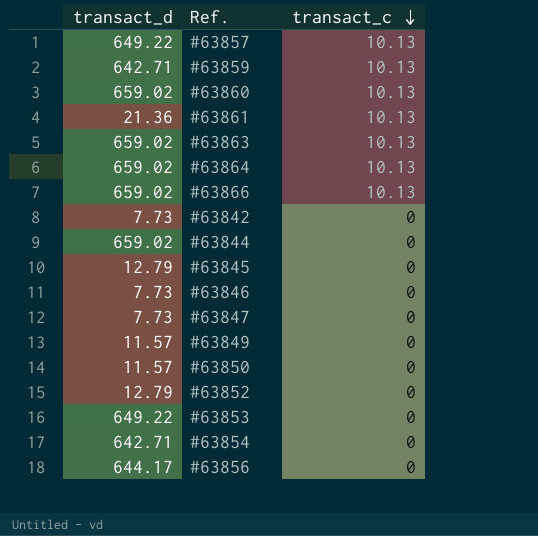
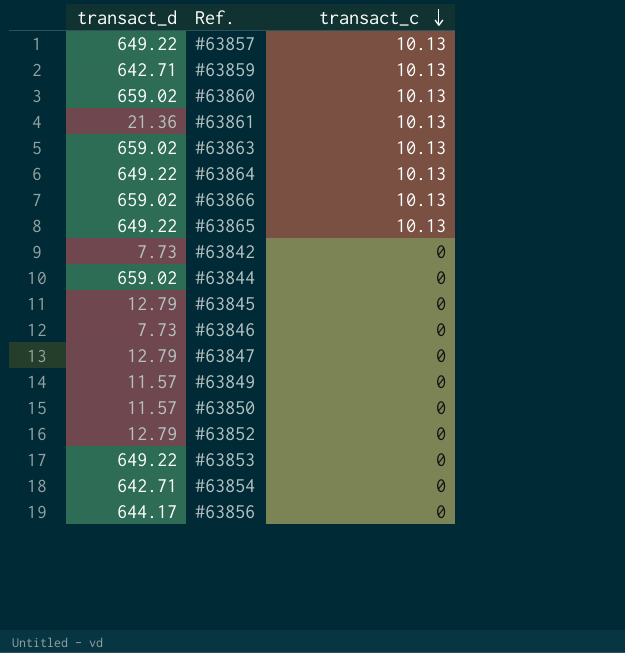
#63864 | transact_d: 659.02 -> 649.22
row #63865: none -> 649.22 | 10.13
#63847 | transact_d: 7.73 -> 12.79

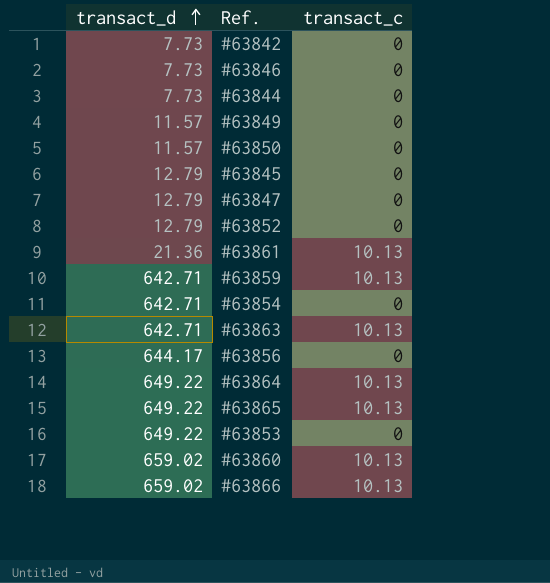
row order: transact_c descending -> transact_d ascending
row #63857: 649.22 | 10.13 -> none
#63844 | transact_d: 659.02 -> 7.73
#63863 | transact_d: 659.02 -> 642.71

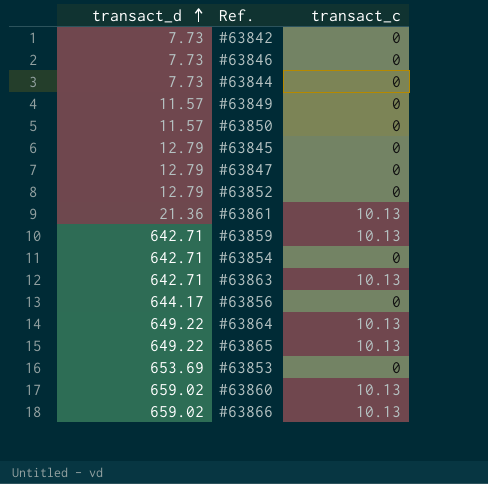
#63853 | transact_d: 649.22 -> 653.69

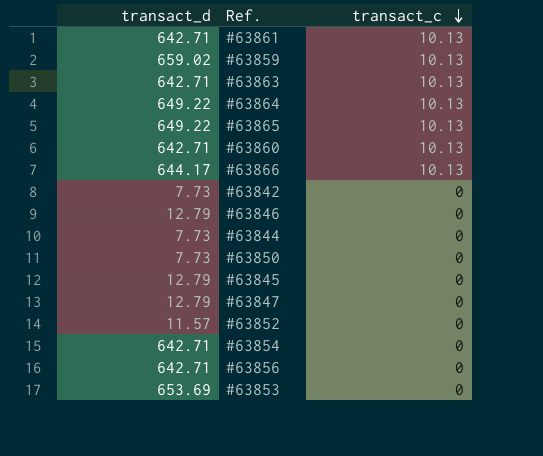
row order: transact_d ascending -> transact_c descending
row #63849: 11.57 | 0 -> none
#63861 | transact_d: 21.36 -> 642.71
#63859 | transact_d: 642.71 -> 659.02
#63860 | transact_d: 659.02 -> 642.71
#63866 | transact_d: 659.02 -> 644.17
#63846 | transact_d: 7.73 -> 12.79
#63850 | transact_d: 11.57 -> 7.73
#63852 | transact_d: 12.79 -> 11.57
#63856 | transact_d: 644.17 -> 642.71

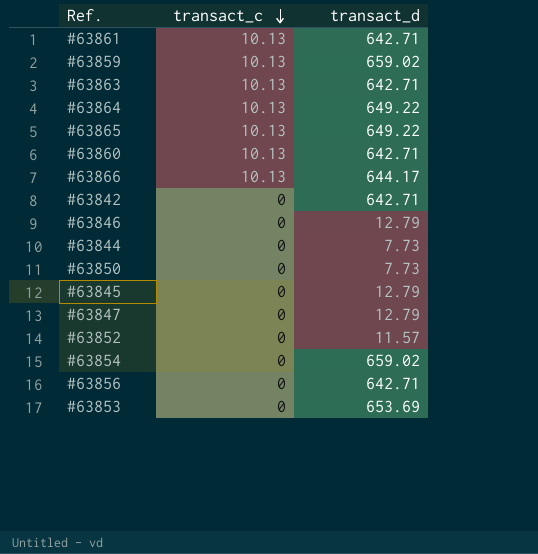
column transact_d | position: 1 -> 3
#63842 | transact_d: 7.73 -> 642.71
#63854 | transact_d: 642.71 -> 659.02

